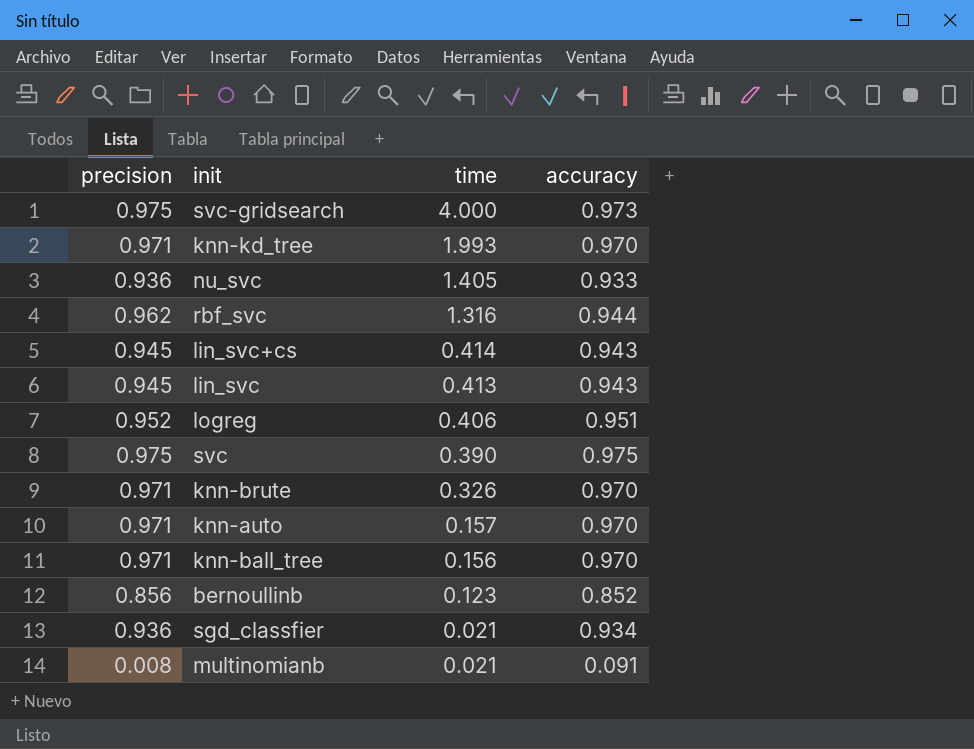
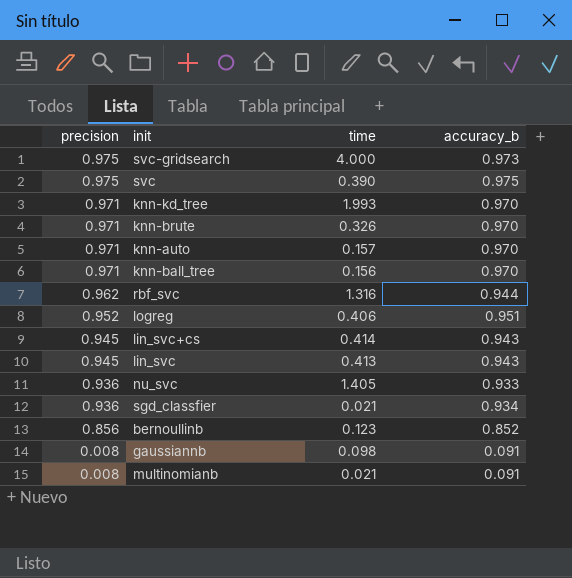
row order: time descending -> precision descending
column name: accuracy -> accuracy_b
row gaussiannb: none -> 0.008 | 0.098 | 0.091

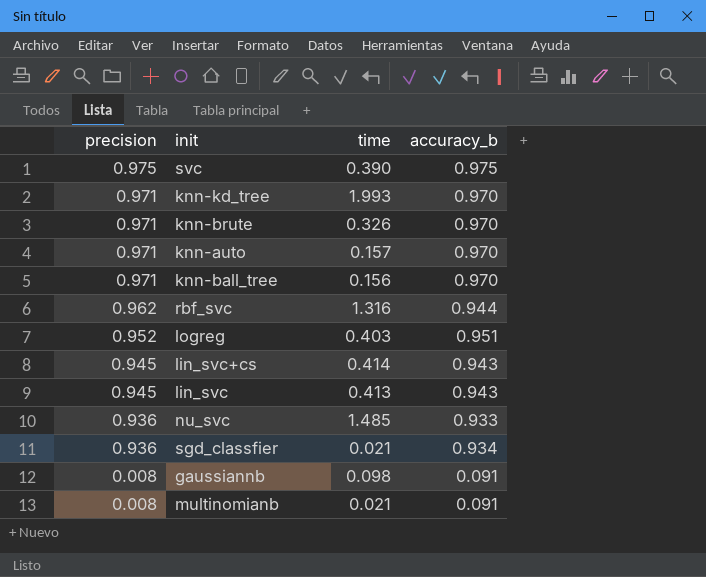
row svc-gridsearch: 0.975 | 4.000 | 0.973 -> none
row bernoullinb: 0.856 | 0.123 | 0.852 -> none
logreg | time: 0.406 -> 0.403
nu_svc | time: 1.405 -> 1.485

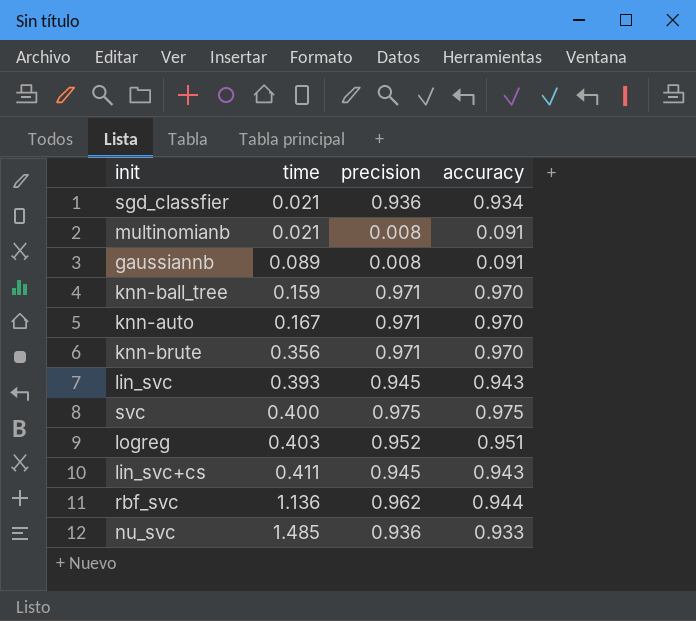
row order: precision descending -> time ascending
column precision | position: 1 -> 3
column name: accuracy_b -> accuracy
row knn-kd_tree: 0.971 | 1.993 | 0.970 -> none
gaussiannb | time: 0.098 -> 0.089
knn-ball_tree | time: 0.156 -> 0.159
knn-auto | time: 0.157 -> 0.167
knn-brute | time: 0.326 -> 0.356
lin_svc | time: 0.413 -> 0.393
svc | time: 0.390 -> 0.400
lin_svc+cs | time: 0.414 -> 0.411
rbf_svc | time: 1.316 -> 1.136

